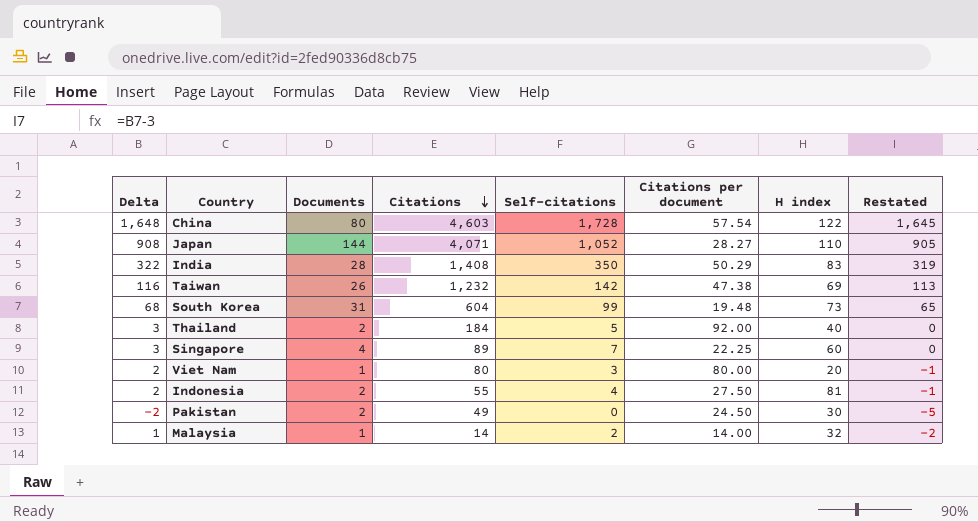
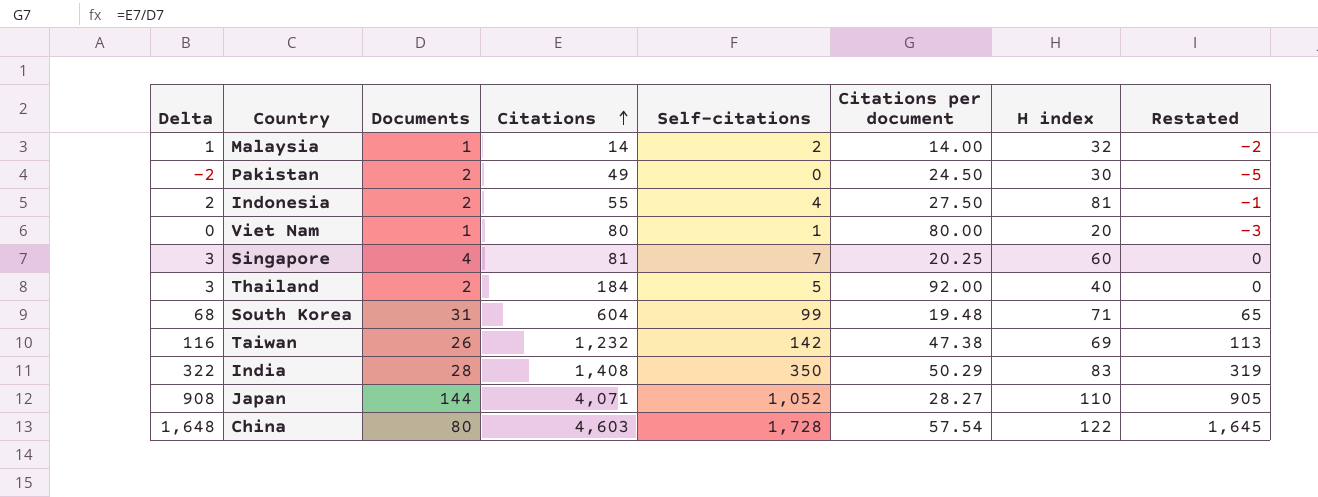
row order: Citations descending -> Citations ascending
Viet Nam | Delta: 2 -> 0
Viet Nam | Self-citations: 3 -> 1
Viet Nam | Restated: -1 -> -3
Singapore | Citations: 89 -> 81
Singapore | Citations per document: 22.25 -> 20.25
South Korea | H index: 73 -> 71

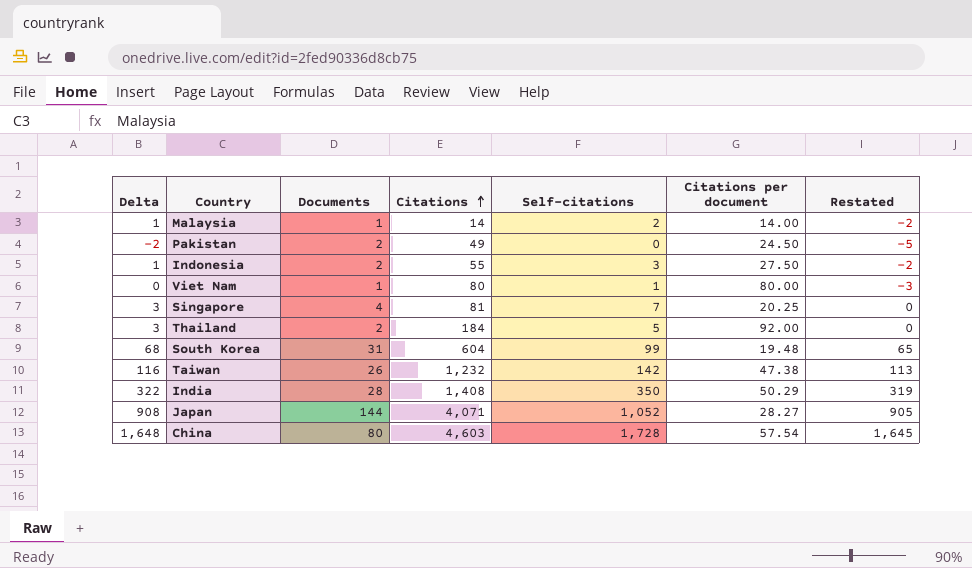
column H index | position: 7 -> none
Indonesia | Delta: 2 -> 1
Indonesia | Self-citations: 4 -> 3
Indonesia | Restated: -1 -> -2

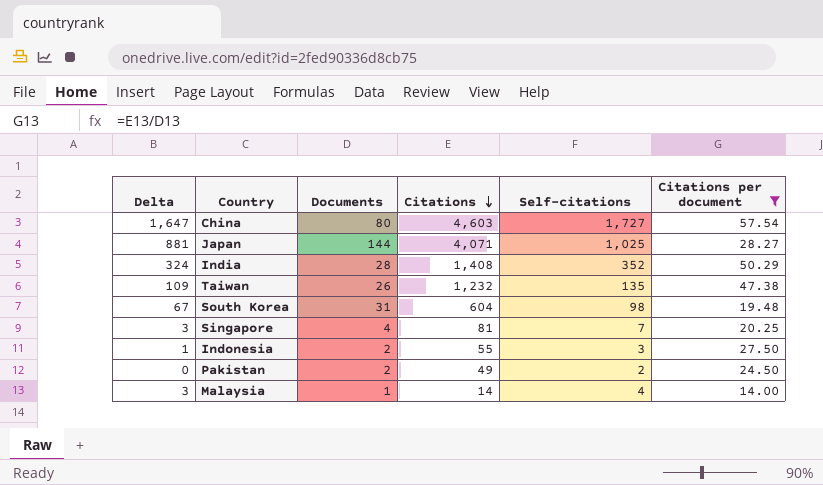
filter: none -> Citations per document <= 57.54
row order: Citations ascending -> Citations descending
column Restated | formula: [Delta] - 3 -> none
China | Delta: 1,648 -> 1,647
China | Self-citations: 1,728 -> 1,727
Japan | Delta: 908 -> 881
Japan | Self-citations: 1,052 -> 1,025
India | Delta: 322 -> 324
India | Self-citations: 350 -> 352
Taiwan | Delta: 116 -> 109
Taiwan | Self-citations: 142 -> 135
South Korea | Delta: 68 -> 67
South Korea | Self-citations: 99 -> 98
Pakistan | Delta: -2 -> 0
Pakistan | Self-citations: 0 -> 2
Malaysia | Delta: 1 -> 3
Malaysia | Self-citations: 2 -> 4

